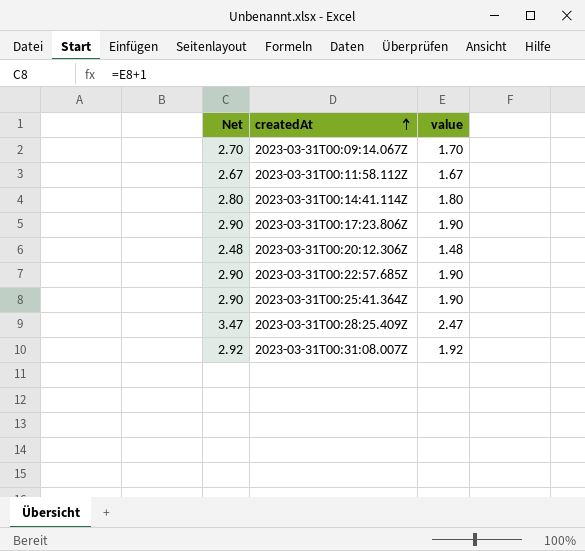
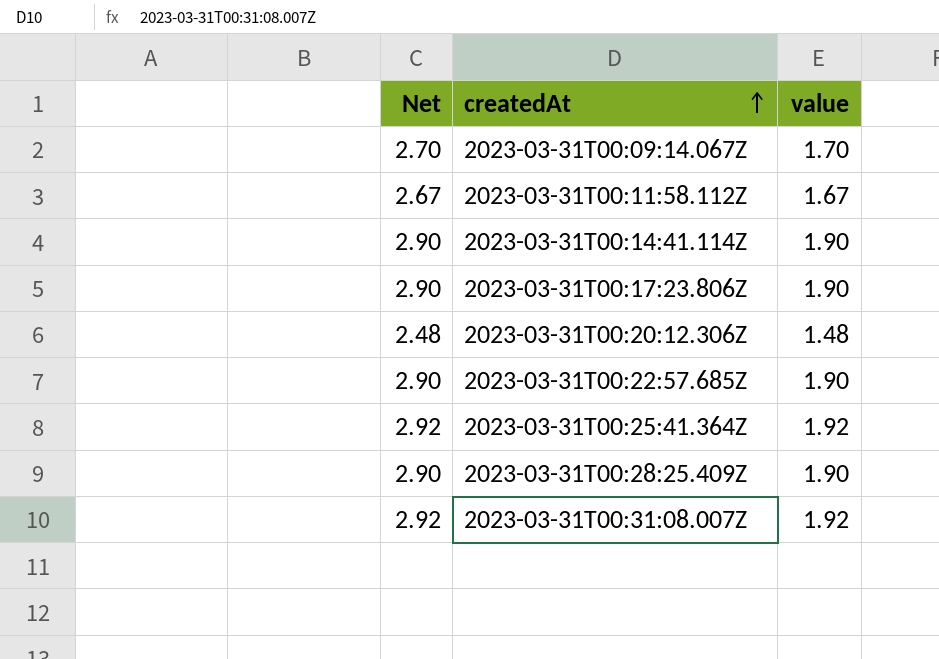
2023-03-31T00:14:41.114Z | Net: 2.80 -> 2.90
2023-03-31T00:14:41.114Z | value: 1.80 -> 1.90
2023-03-31T00:25:41.364Z | Net: 2.90 -> 2.92
2023-03-31T00:25:41.364Z | value: 1.90 -> 1.92
2023-03-31T00:28:25.409Z | Net: 3.47 -> 2.90
2023-03-31T00:28:25.409Z | value: 2.47 -> 1.90

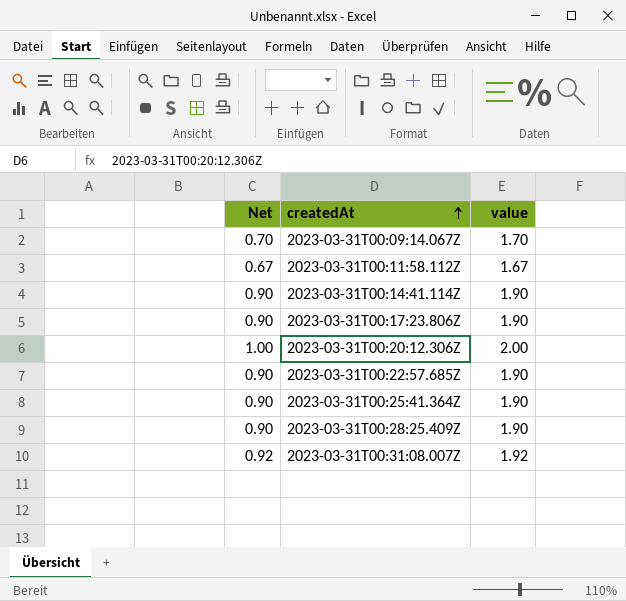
column Net | formula: [value] + 1 -> [value] - 1
2023-03-31T00:20:12.306Z | value: 1.48 -> 2.00
2023-03-31T00:25:41.364Z | value: 1.92 -> 1.90

